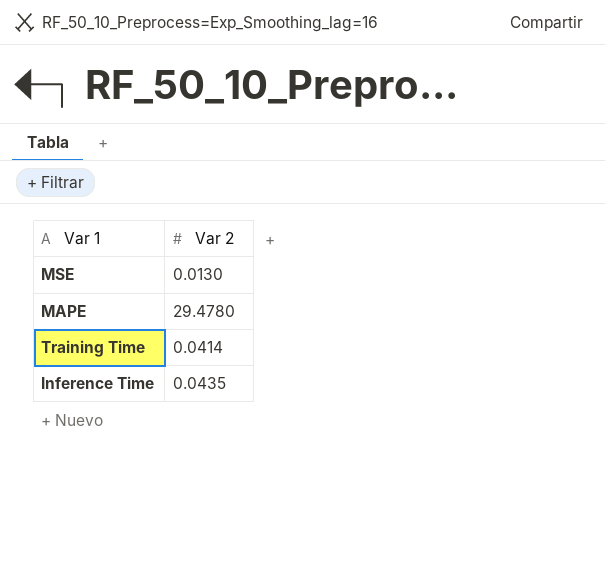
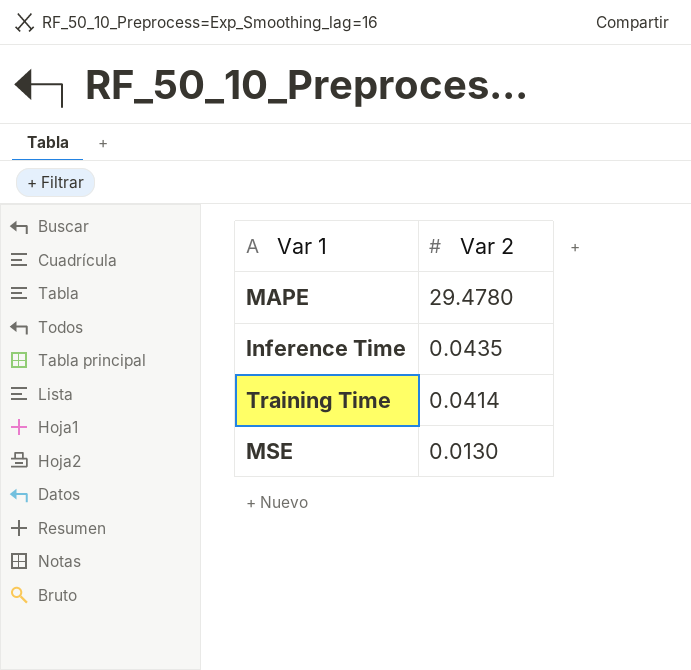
row order: none -> Var 2 descending

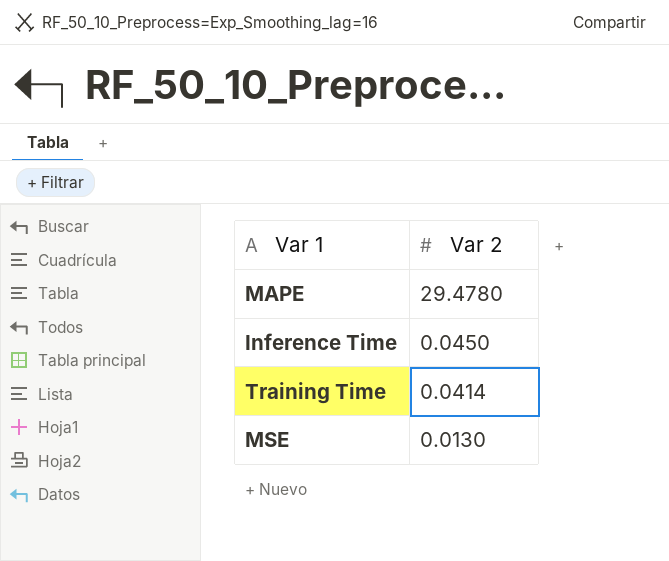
Inference Time | Var 2: 0.0435 -> 0.0450

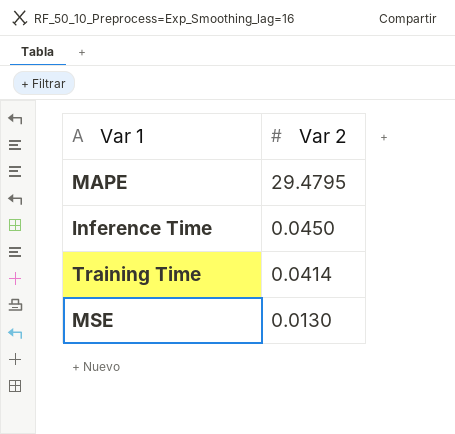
MAPE | Var 2: 29.4780 -> 29.4795

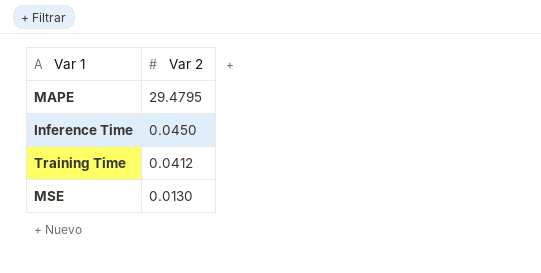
Training Time | Var 2: 0.0414 -> 0.0412

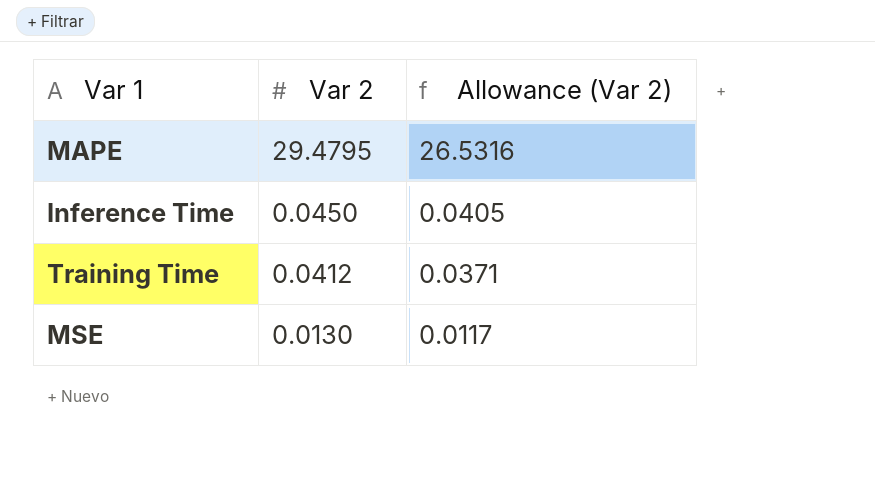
column Allowance (Var 2) | formula: none -> [Var 2] * 0.9

